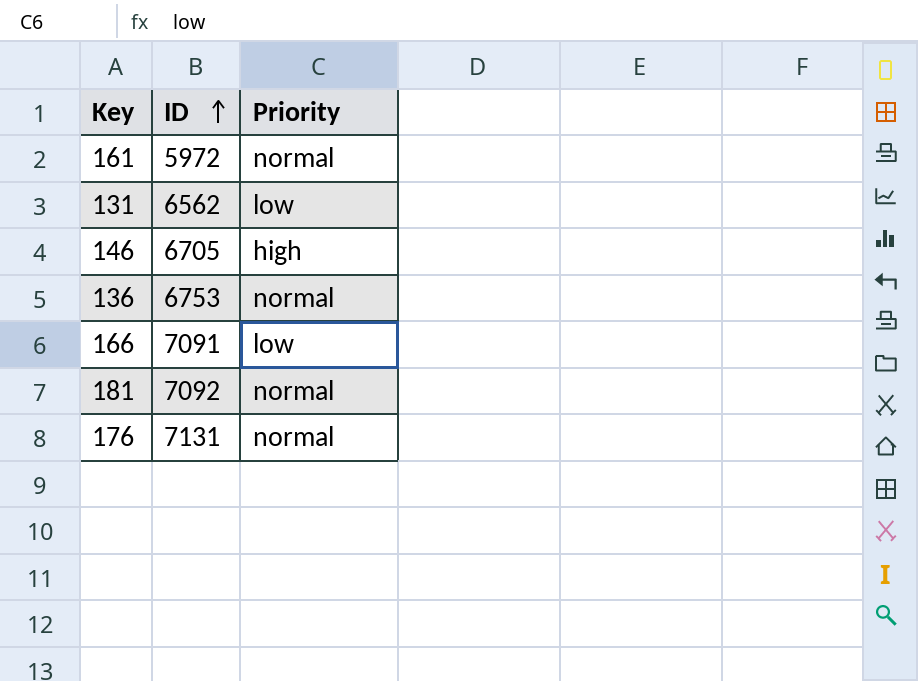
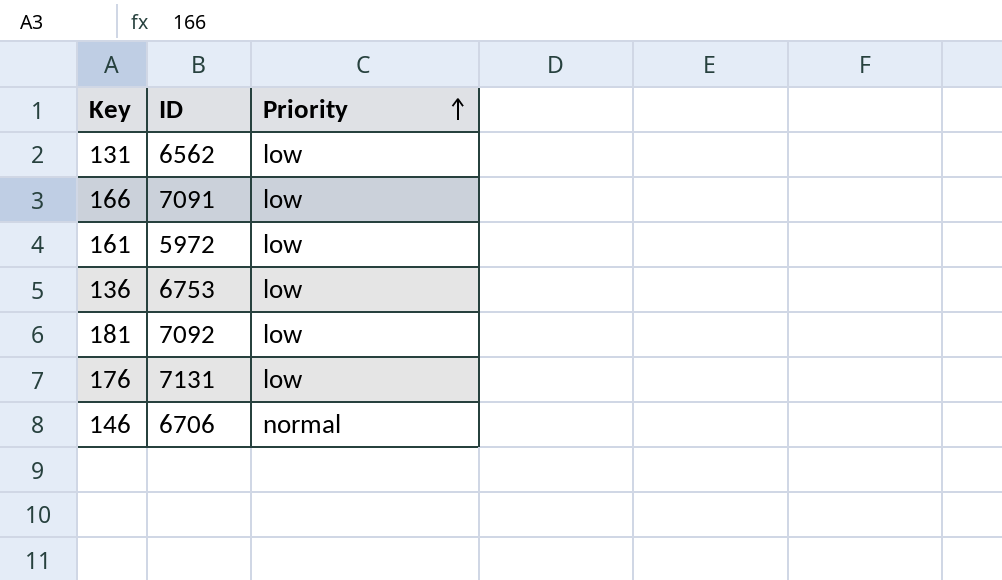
row order: ID ascending -> Priority ascending
161 | Priority: normal -> low
136 | Priority: normal -> low
181 | Priority: normal -> low
176 | Priority: normal -> low
146 | ID: 6705 -> 6706
146 | Priority: high -> normal

